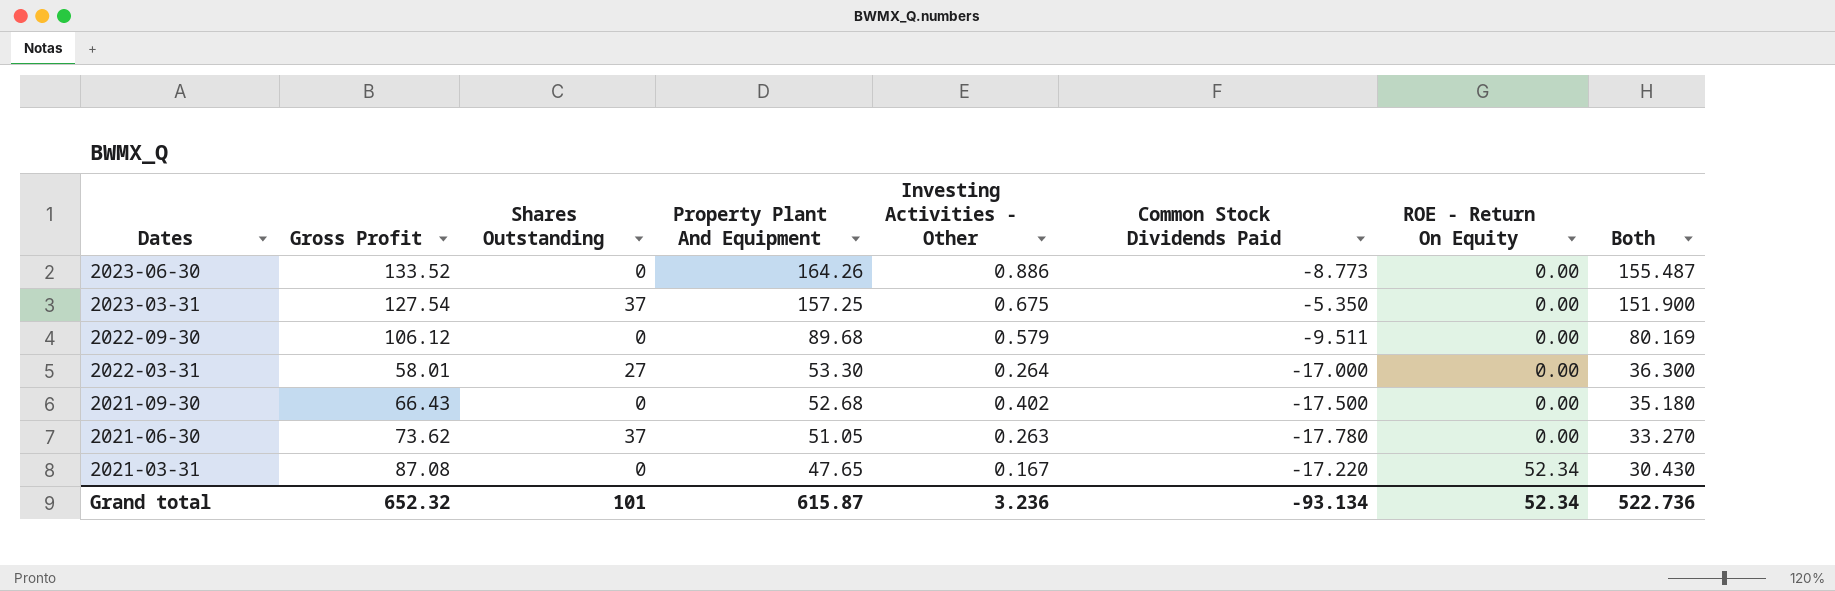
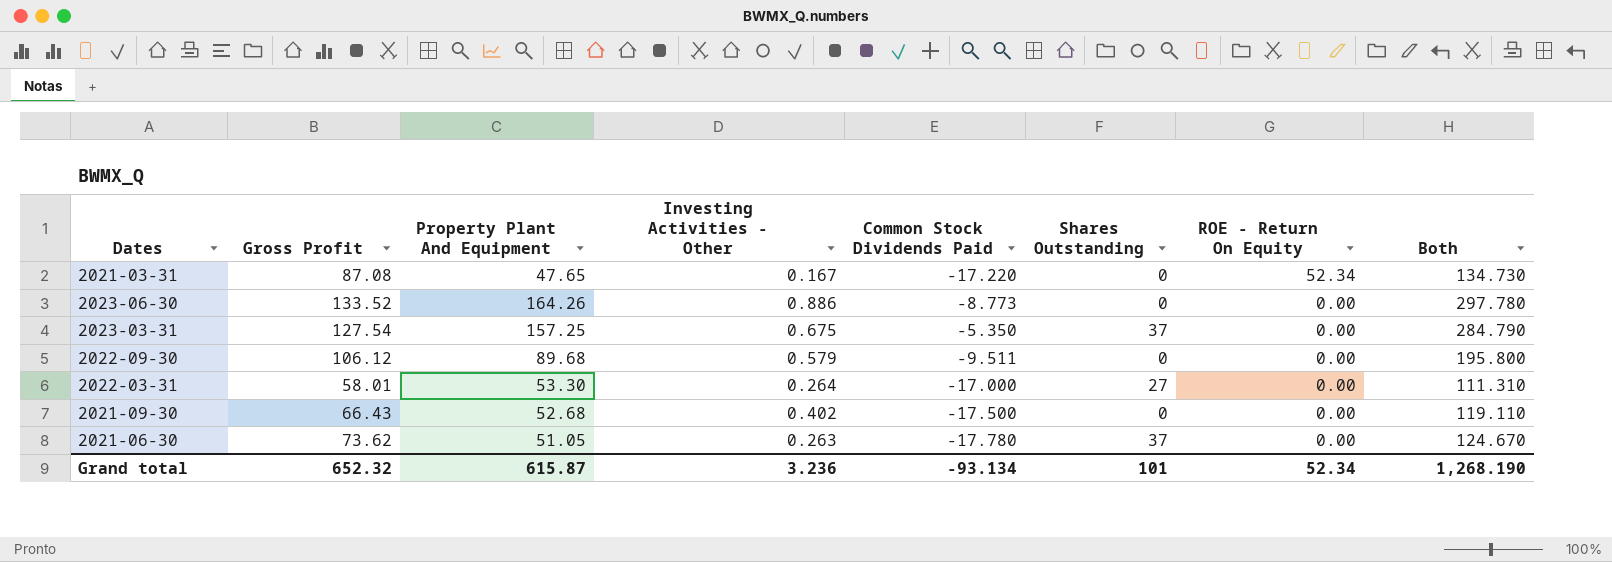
row order: Dates descending -> ROE - Return On Equity descending
column Shares Outstanding | position: 3 -> 6
column Both | formula: [Property Plant And Equipment] + [Common Stock Dividends Paid] -> [Gross Profit] + [Property Plant And Equipment]
Grand total | Both: 522.736 -> 1,268.190

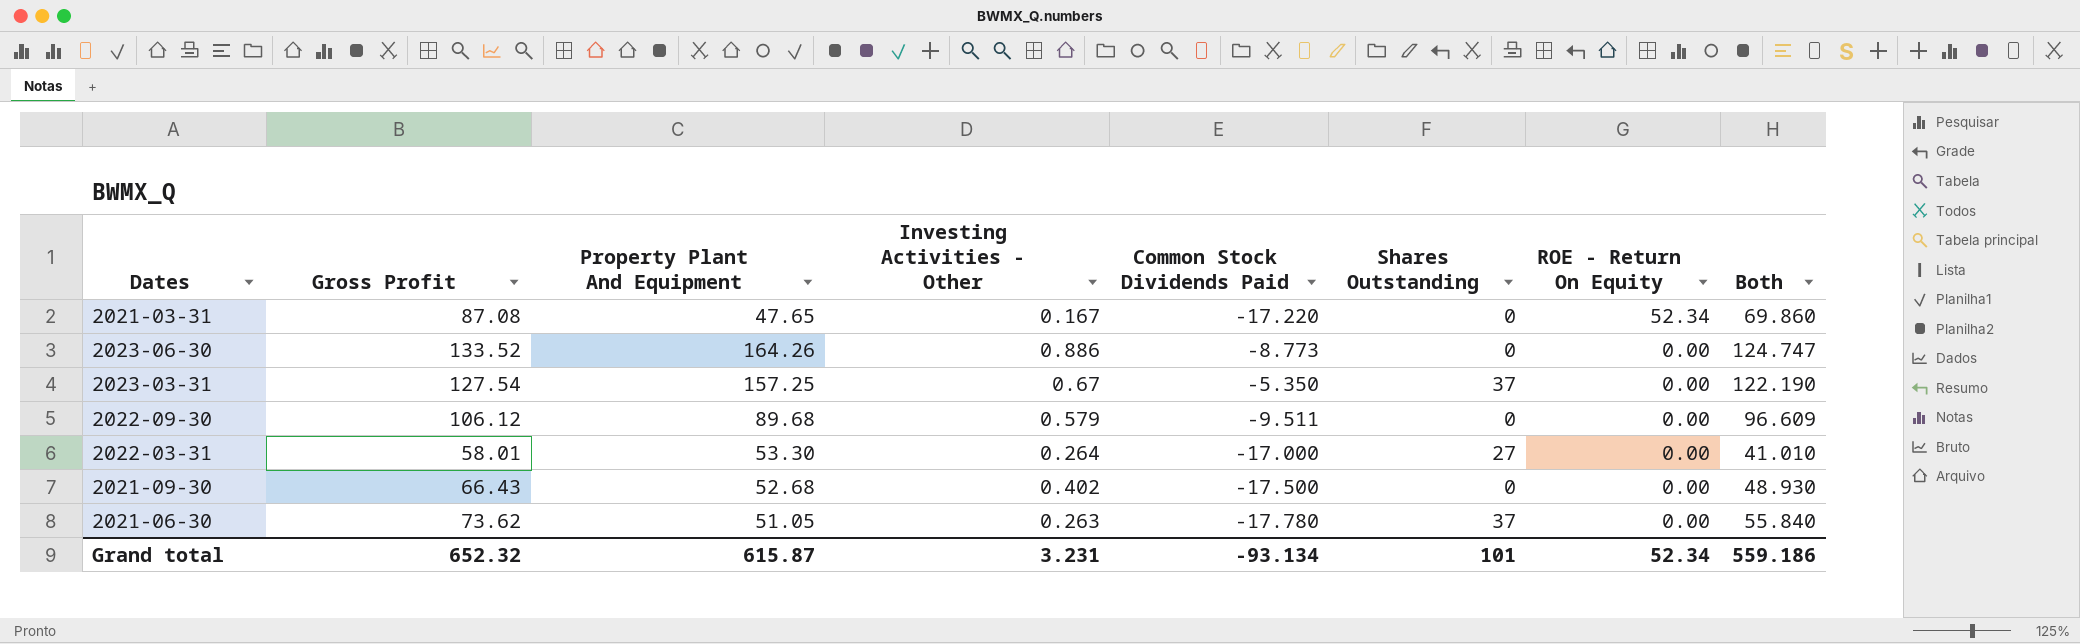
column Both | formula: [Gross Profit] + [Property Plant And Equipment] -> [Gross Profit] + [Common Stock Dividends Paid]
2023-03-31 | Investing Activities - Other: 0.675 -> 0.67
Grand total | Investing Activities - Other: 3.236 -> 3.231
Grand total | Both: 1,268.190 -> 559.186

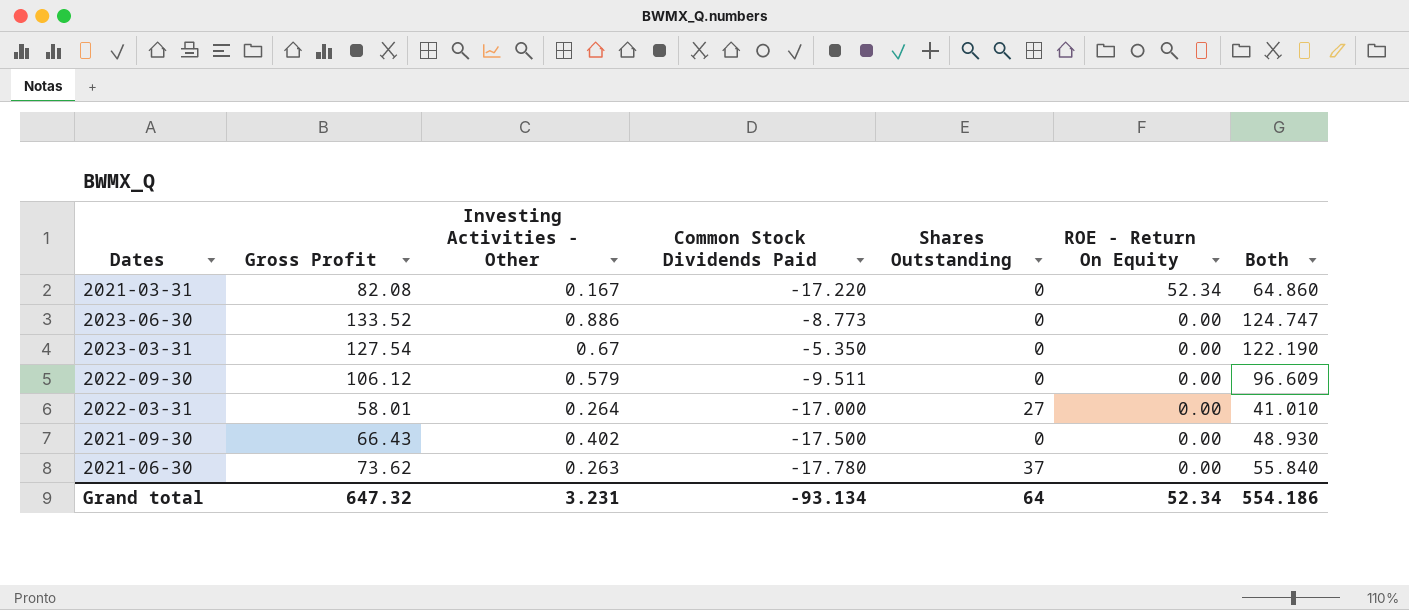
column Property Plant And Equipment | position: 3 -> none
2021-03-31 | Gross Profit: 87.08 -> 82.08
2021-03-31 | Both: 69.860 -> 64.860
2023-03-31 | Shares Outstanding: 37 -> 0
Grand total | Gross Profit: 652.32 -> 647.32
Grand total | Shares Outstanding: 101 -> 64
Grand total | Both: 559.186 -> 554.186

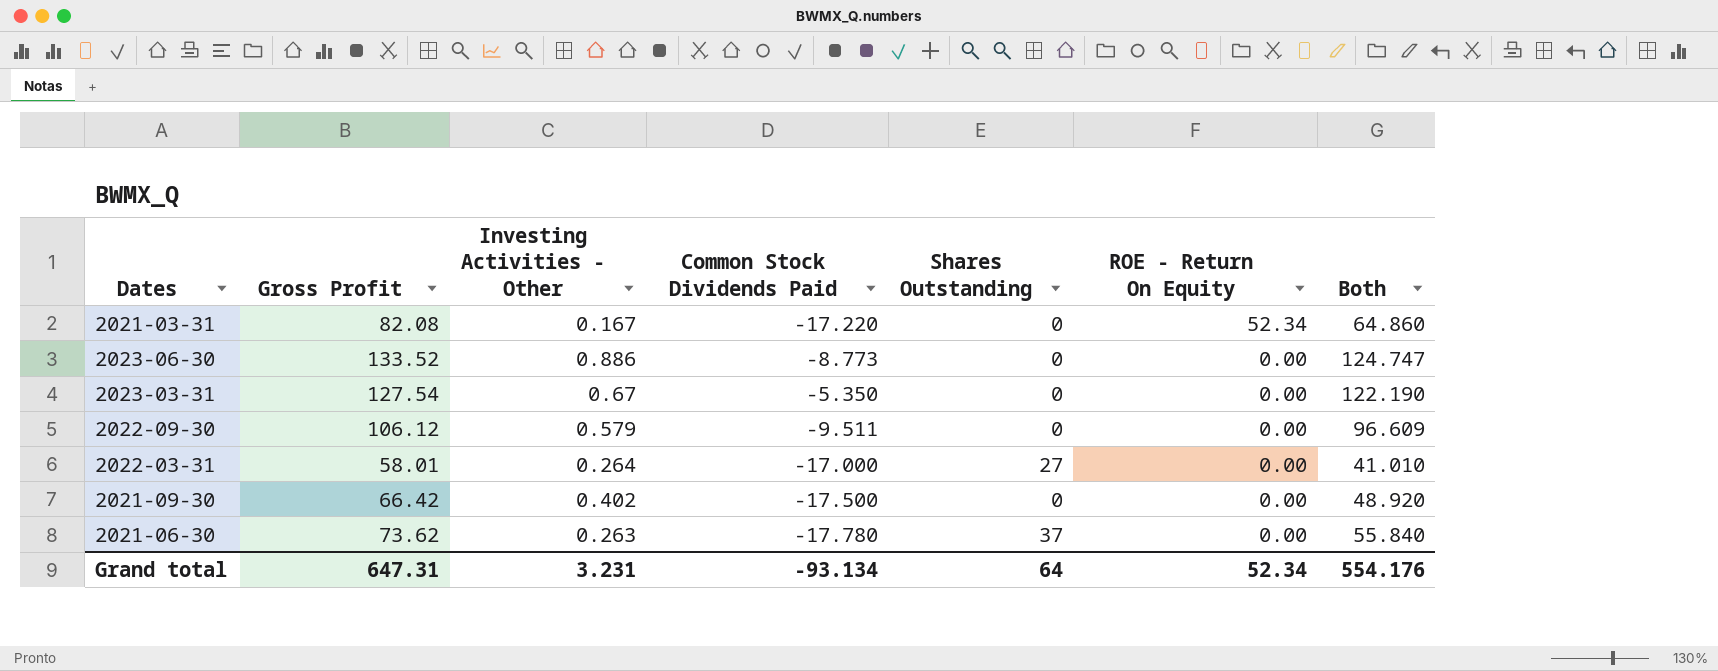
2021-09-30 | Gross Profit: 66.43 -> 66.42
2021-09-30 | Both: 48.930 -> 48.920
Grand total | Gross Profit: 647.32 -> 647.31
Grand total | Both: 554.186 -> 554.176

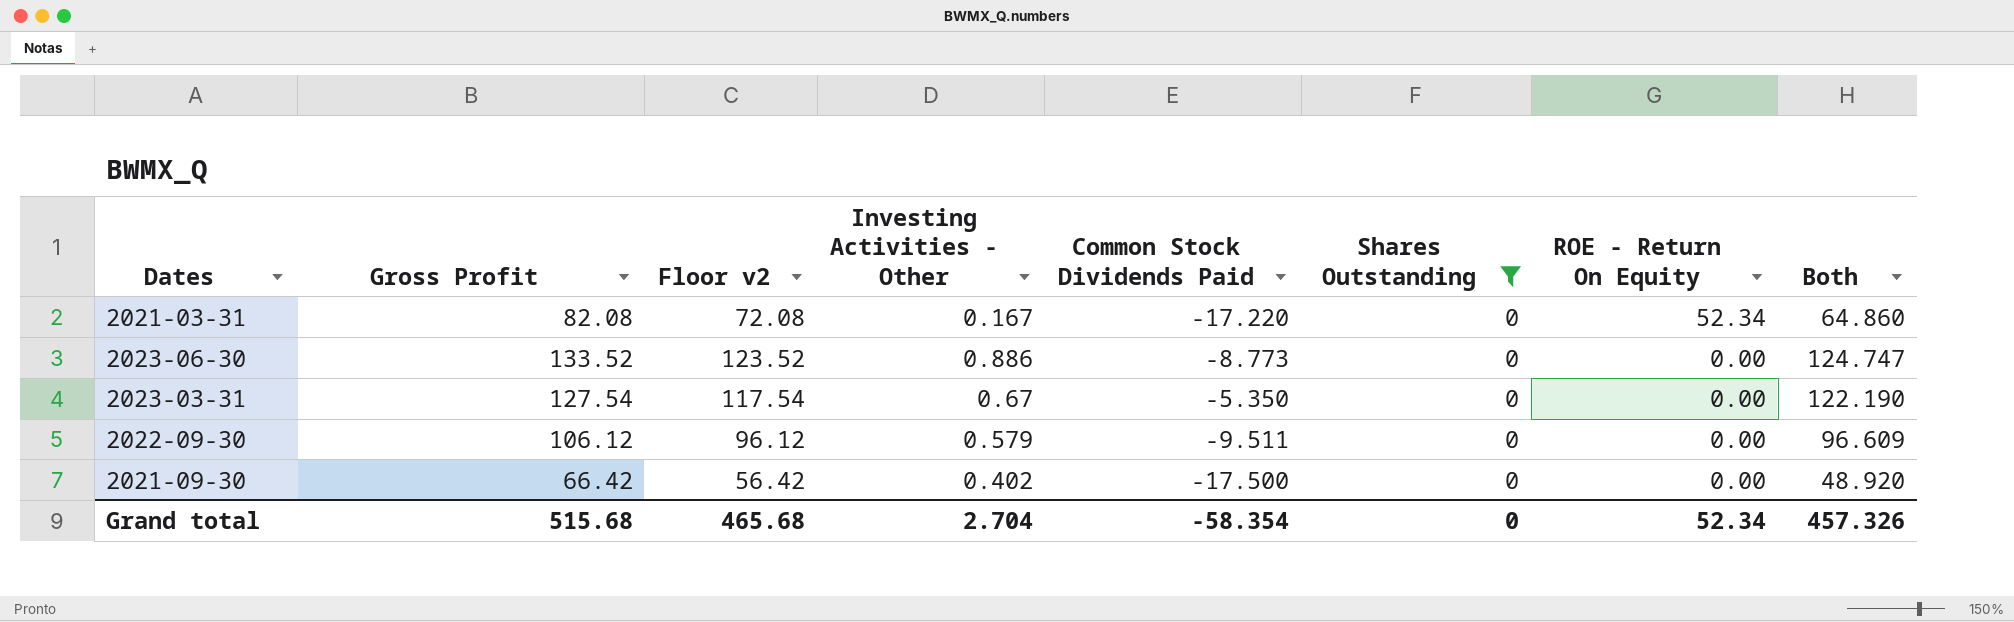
filter: none -> Shares Outstanding = 0
column Floor v2 | formula: none -> [Gross Profit] - 10
Grand total | Gross Profit: 647.31 -> 515.68
Grand total | Investing Activities - Other: 3.231 -> 2.704
Grand total | Common Stock Dividends Paid: -93.134 -> -58.354
Grand total | Shares Outstanding: 64 -> 0
Grand total | Both: 554.176 -> 457.326

